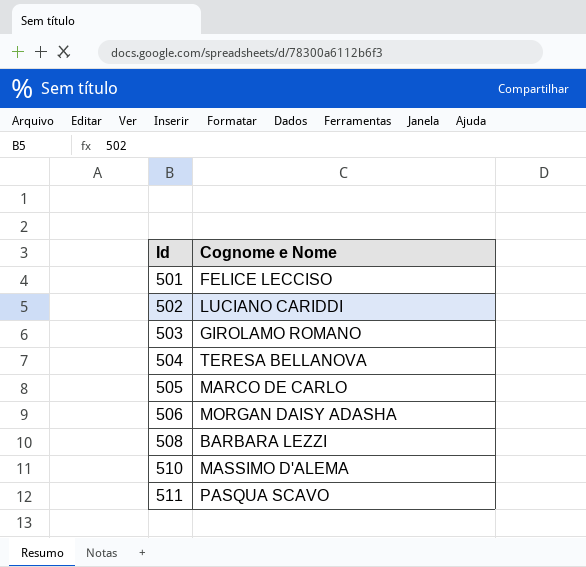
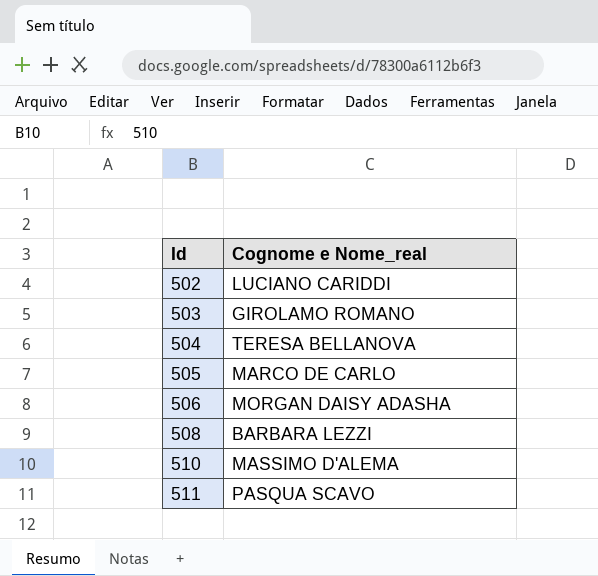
column name: Cognome e Nome -> Cognome e Nome_real
row 501: FELICE LECCISO -> none

